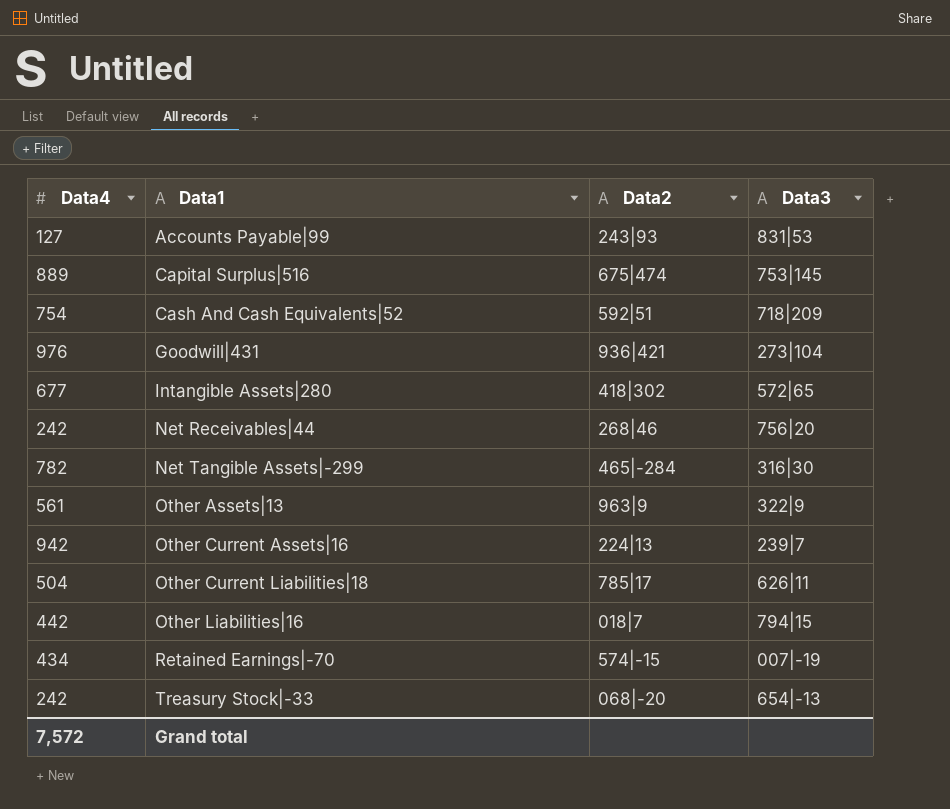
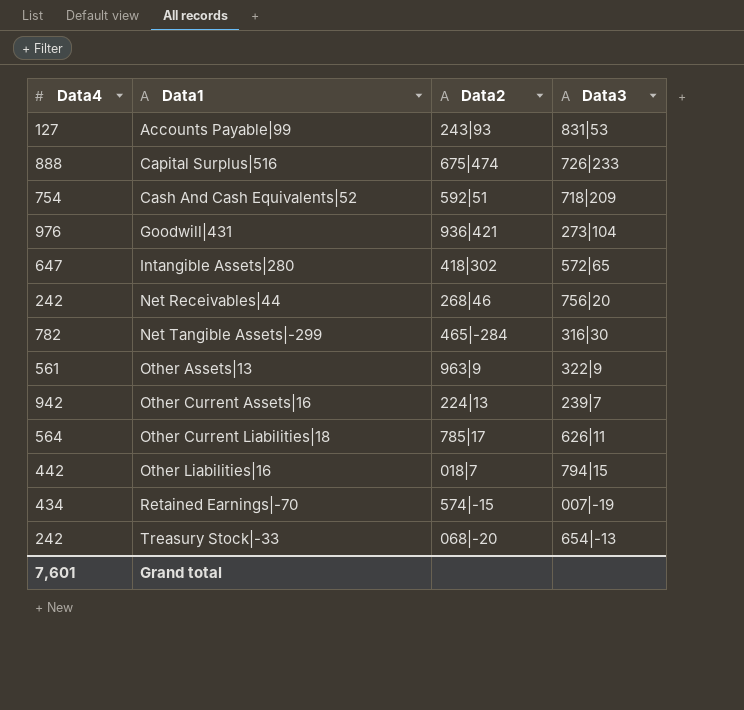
Capital Surplus|516 | Data4: 889 -> 888
Capital Surplus|516 | Data3: 753|145 -> 726|233
Intangible Assets|280 | Data4: 677 -> 647
Other Current Liabilities|18 | Data4: 504 -> 564
Grand total | Data4: 7,572 -> 7,601

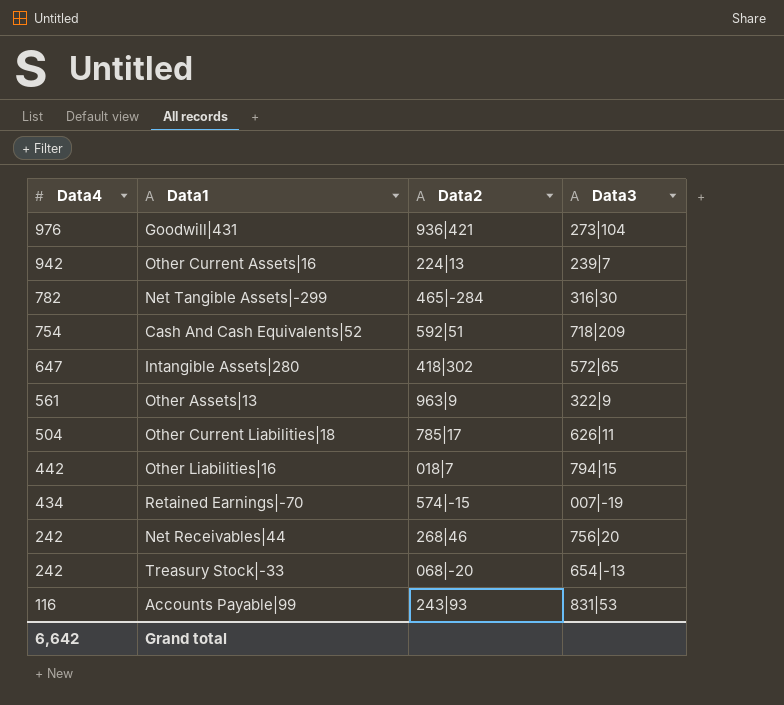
row order: Data1 ascending -> Data4 descending
row Capital Surplus|516: 888 | 675|474 | 726|233 -> none
Other Current Liabilities|18 | Data4: 564 -> 504
Accounts Payable|99 | Data4: 127 -> 116
Grand total | Data4: 7,601 -> 6,642

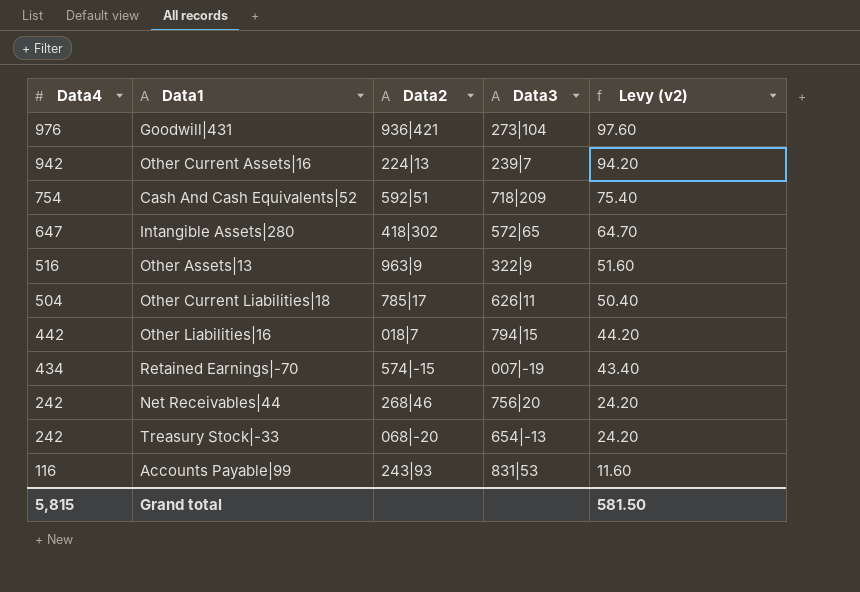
column Levy (v2) | formula: none -> [Data4] * 0.1
row Net Tangible Assets|-299: 782 | 465|-284 | 316|30 -> none
Other Assets|13 | Data4: 561 -> 516
Grand total | Data4: 6,642 -> 5,815

